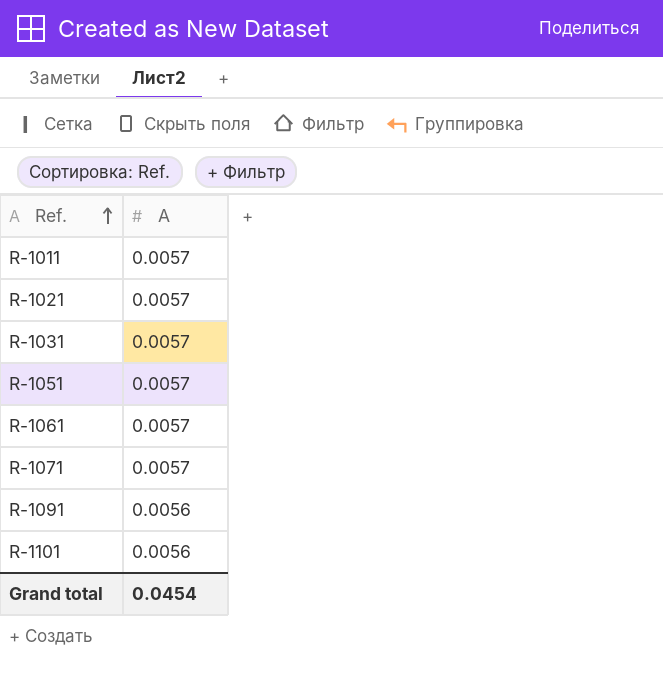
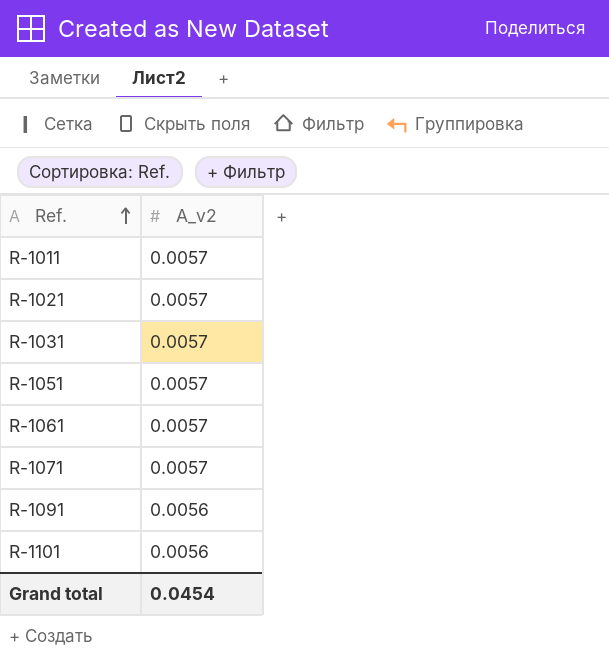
column name: A -> A_v2

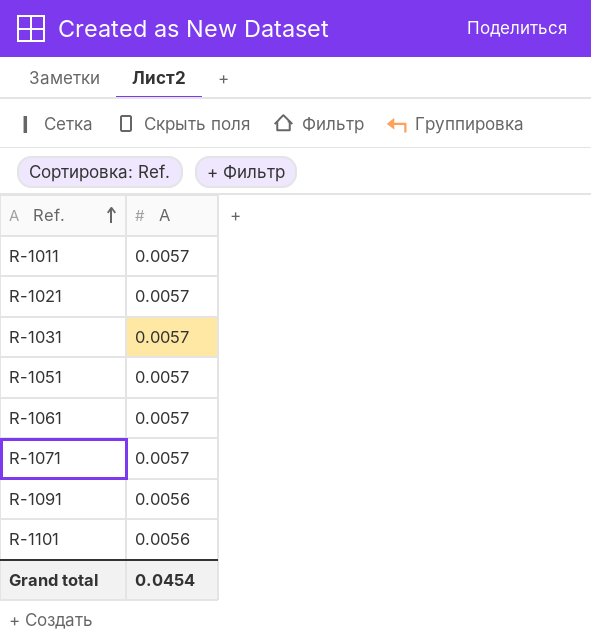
column name: A_v2 -> A

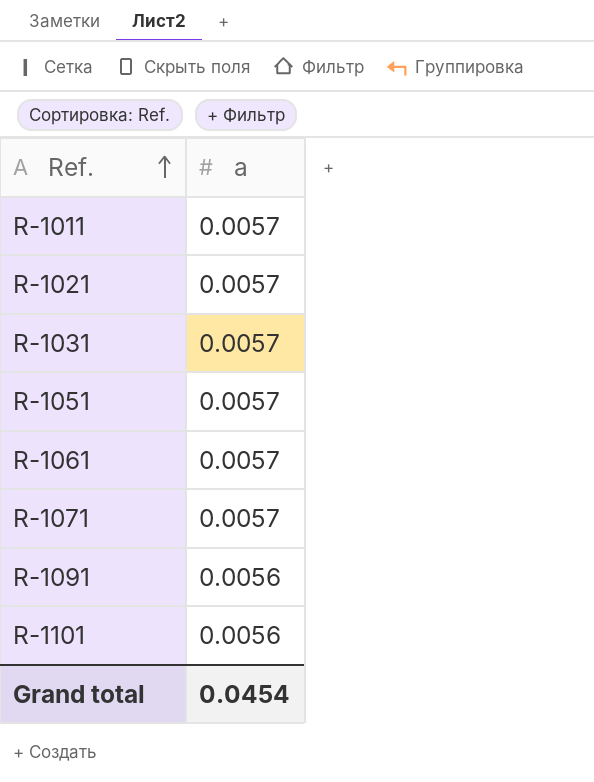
column name: A -> a

